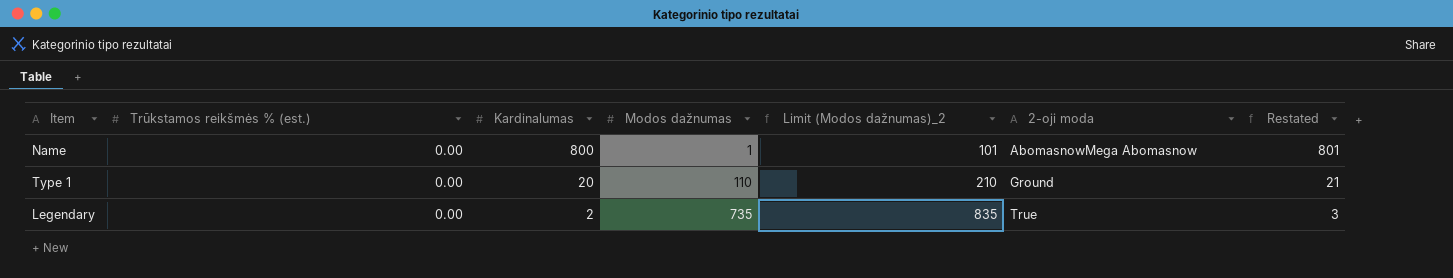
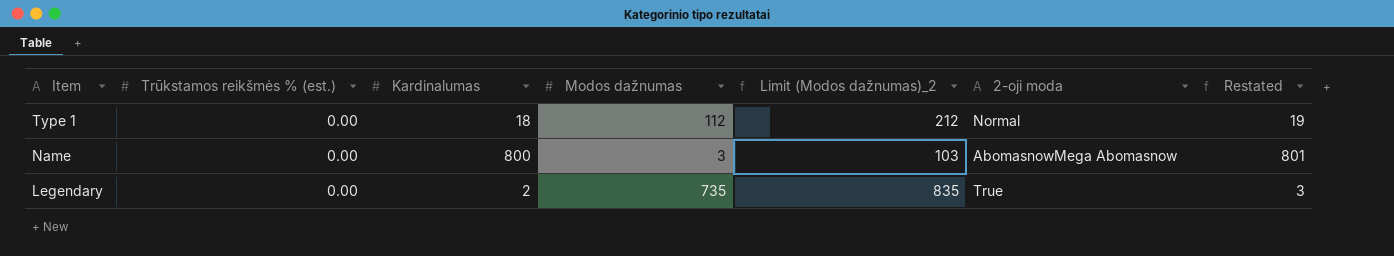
row order: Kardinalumas descending -> Item descending
Type 1 | Kardinalumas: 20 -> 18
Type 1 | Modos dažnumas: 110 -> 112
Type 1 | Limit (Modos dažnumas)_2: 210 -> 212
Type 1 | 2-oji moda: Ground -> Normal
Type 1 | Restated: 21 -> 19
Name | Modos dažnumas: 1 -> 3
Name | Limit (Modos dažnumas)_2: 101 -> 103

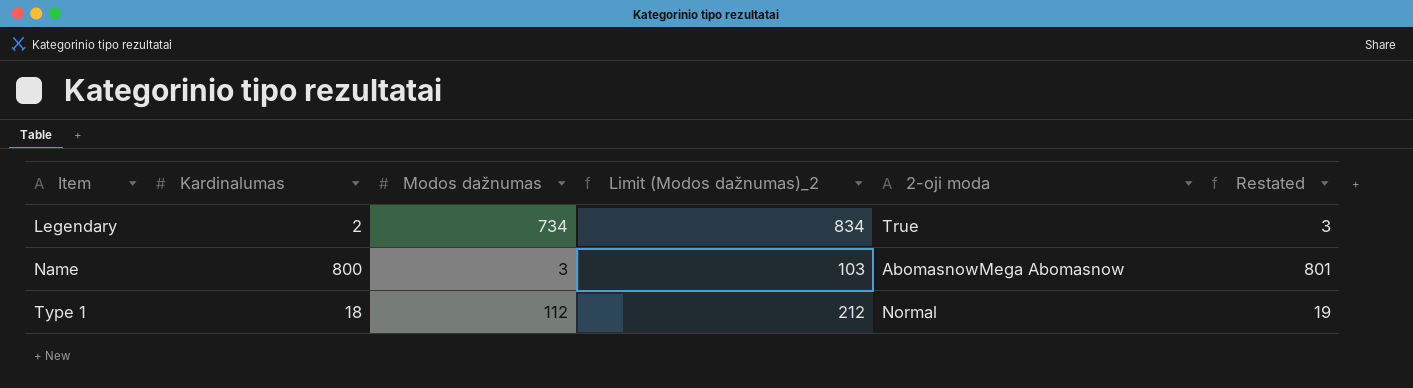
row order: Item descending -> Item ascending
column Trūkstamos reikšmės % (est.) | position: 2 -> none
Legendary | Modos dažnumas: 735 -> 734
Legendary | Limit (Modos dažnumas)_2: 835 -> 834

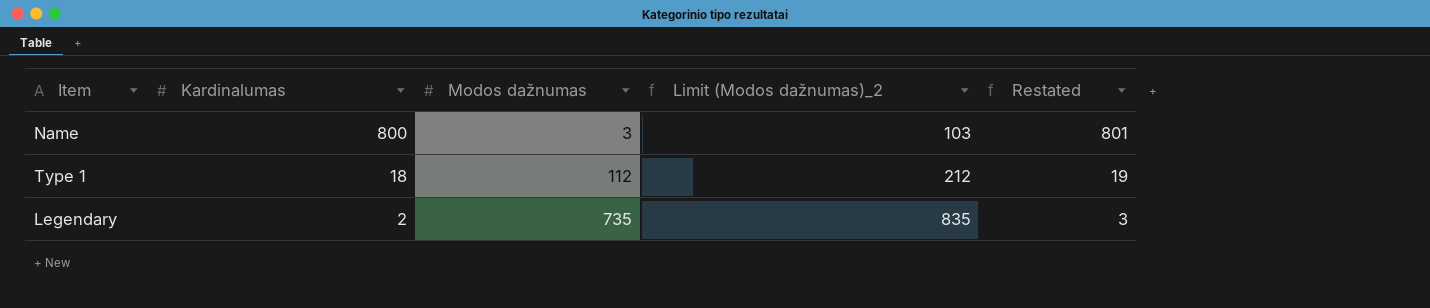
row order: Item ascending -> Kardinalumas descending
column 2-oji moda | position: 5 -> none
Legendary | Modos dažnumas: 734 -> 735
Legendary | Limit (Modos dažnumas)_2: 834 -> 835

